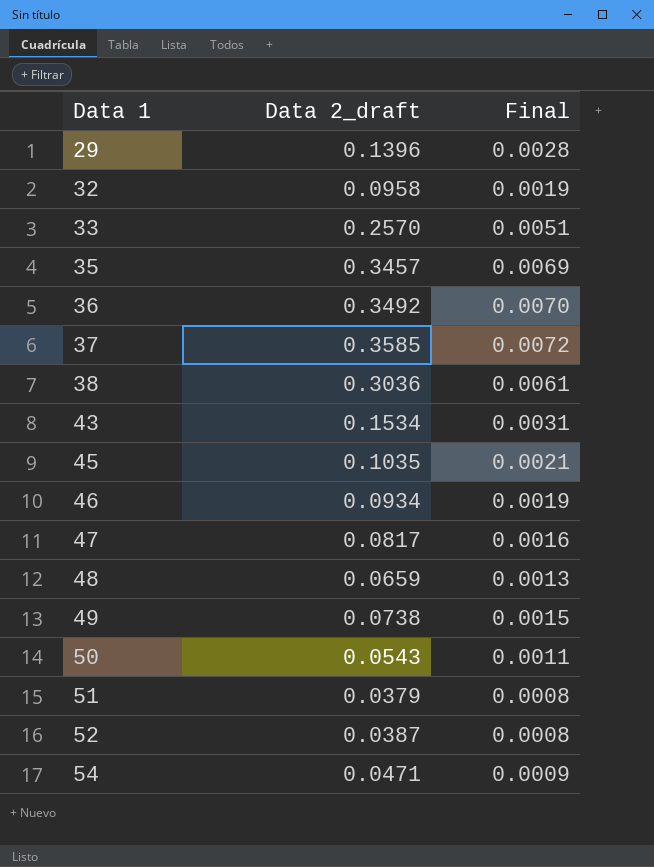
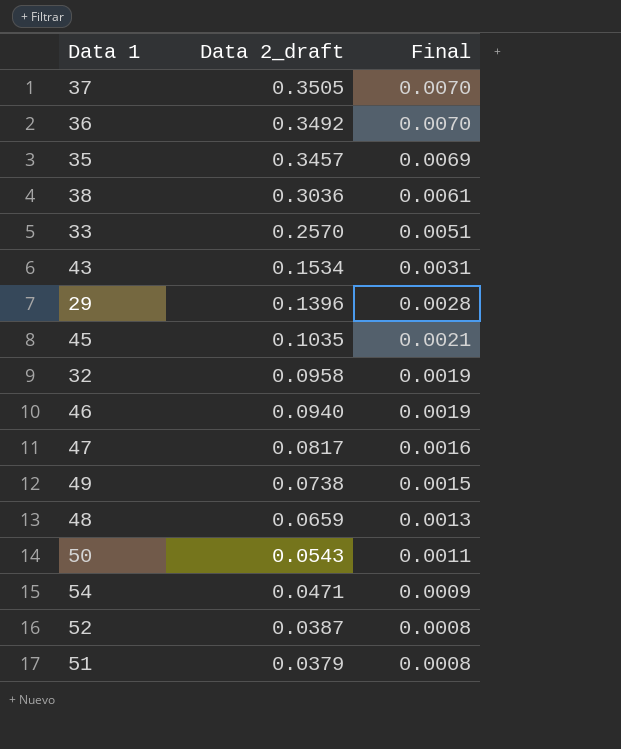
row order: Data 1 ascending -> Data 2_draft descending
37 | Data 2_draft: 0.3585 -> 0.3505
37 | Final: 0.0072 -> 0.0070
46 | Data 2_draft: 0.0934 -> 0.0940

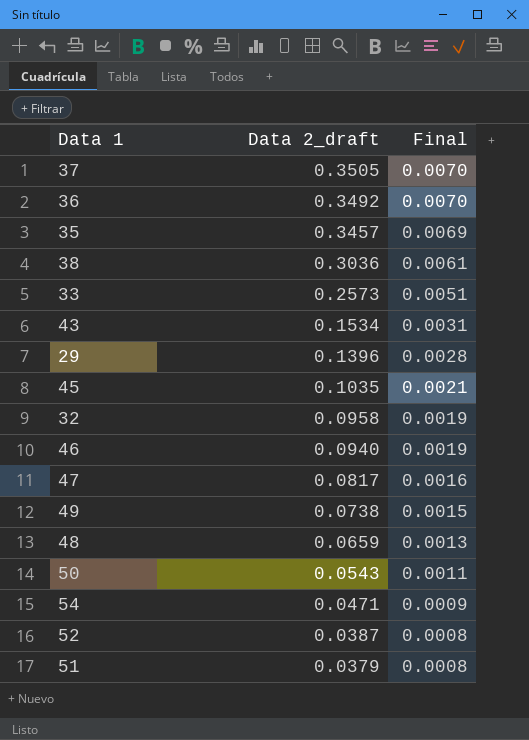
33 | Data 2_draft: 0.2570 -> 0.2573

